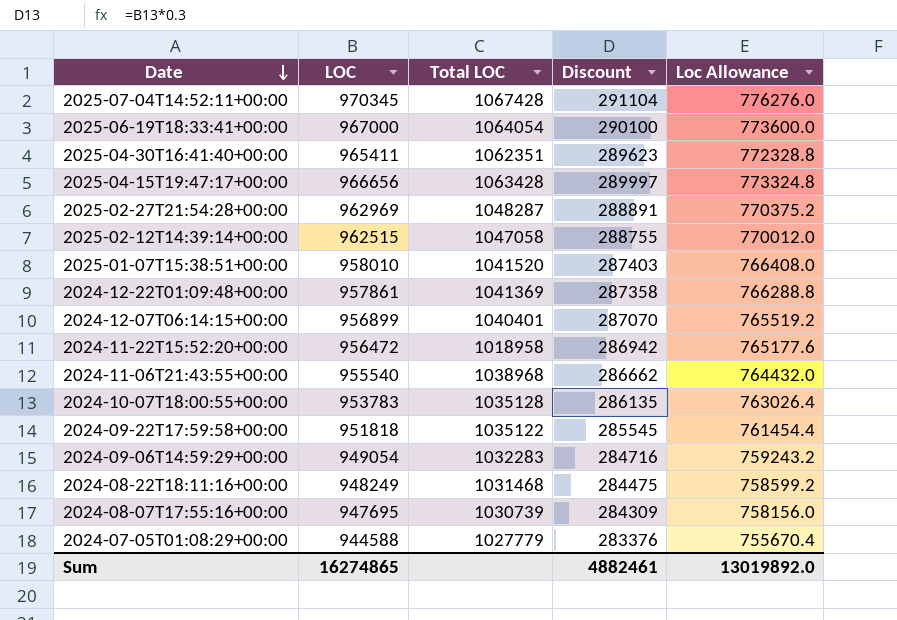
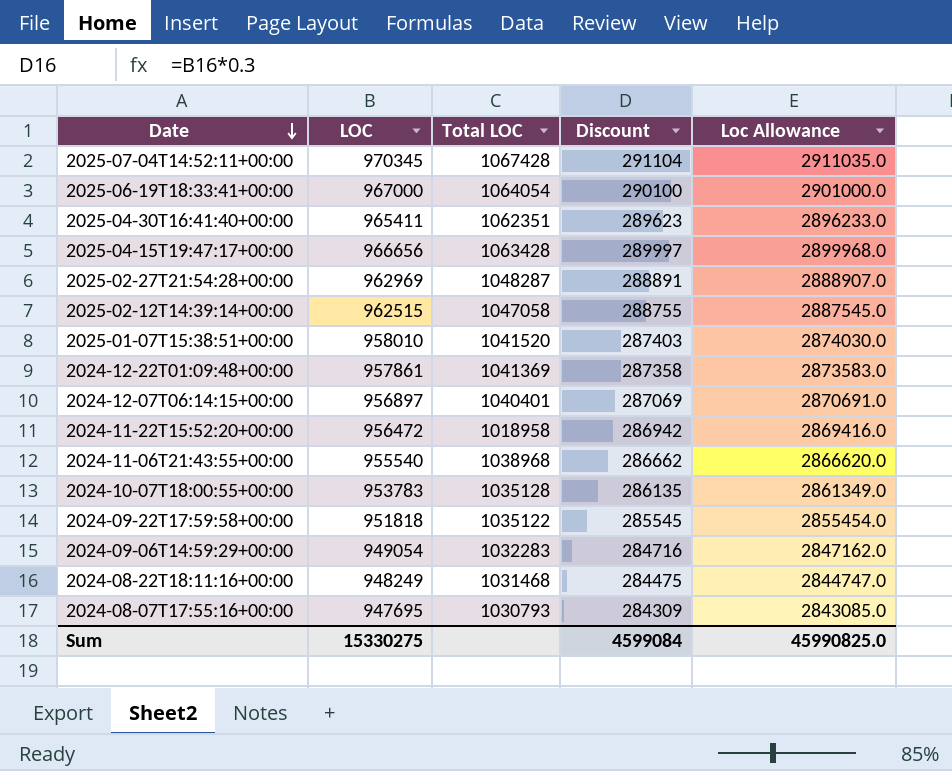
column Loc Allowance | formula: [LOC] * 0.8 -> [LOC] * 3
row 2024-07-05T01:08:29+00:00: 944588 | 1027779 | 283376 | 755670.4 -> none
2024-12-07T06:14:15+00:00 | LOC: 956899 -> 956897
2024-12-07T06:14:15+00:00 | Discount: 287070 -> 287069
2024-08-07T17:55:16+00:00 | Total LOC: 1030739 -> 1030793
Sum | LOC: 16274865 -> 15330275
Sum | Discount: 4882461 -> 4599084
Sum | Loc Allowance: 13019892.0 -> 45990825.0

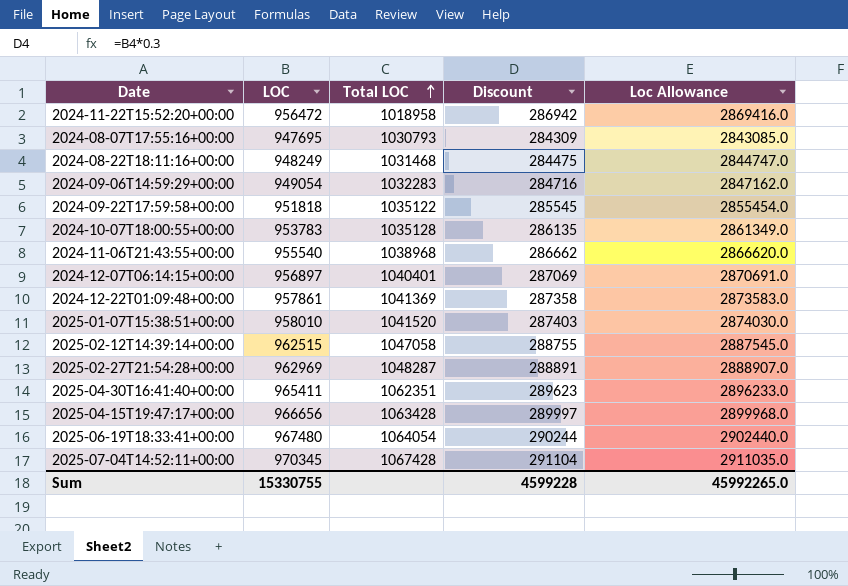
row order: Date descending -> Total LOC ascending
2025-06-19T18:33:41+00:00 | LOC: 967000 -> 967480
2025-06-19T18:33:41+00:00 | Discount: 290100 -> 290244
2025-06-19T18:33:41+00:00 | Loc Allowance: 2901000.0 -> 2902440.0
Sum | LOC: 15330275 -> 15330755
Sum | Discount: 4599084 -> 4599228
Sum | Loc Allowance: 45990825.0 -> 45992265.0

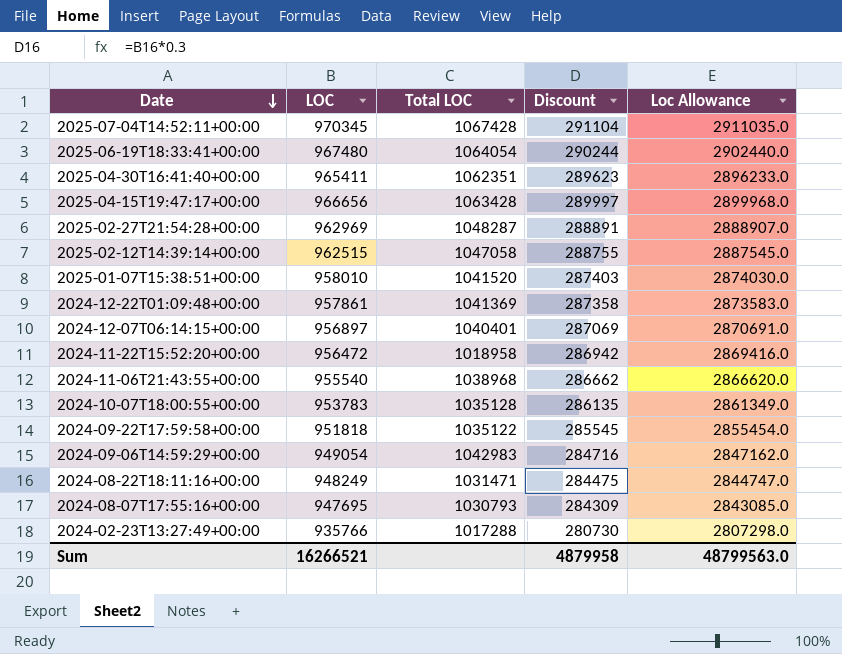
row order: Total LOC ascending -> Date descending
2024-09-06T14:59:29+00:00 | Total LOC: 1032283 -> 1042983
2024-08-22T18:11:16+00:00 | Total LOC: 1031468 -> 1031471
row 2024-02-23T13:27:49+00:00: none -> 935766 | 1017288 | 280730 | 2807298.0
Sum | LOC: 15330755 -> 16266521
Sum | Discount: 4599228 -> 4879958
Sum | Loc Allowance: 45992265.0 -> 48799563.0

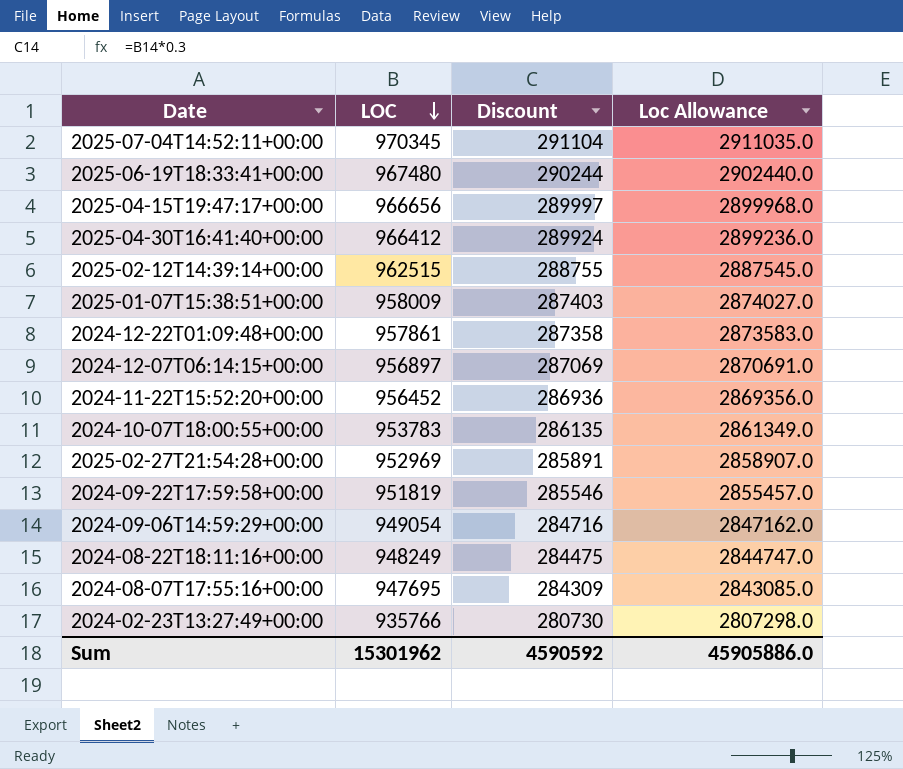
row order: Date descending -> LOC descending
column Total LOC | position: 3 -> none
row 2024-11-06T21:43:55+00:00: 955540 | 1038968 | 286662 | 2866620.0 -> none
2025-04-30T16:41:40+00:00 | LOC: 965411 -> 966412
2025-04-30T16:41:40+00:00 | Discount: 289623 -> 289924
2025-04-30T16:41:40+00:00 | Loc Allowance: 2896233.0 -> 2899236.0
2025-01-07T15:38:51+00:00 | LOC: 958010 -> 958009
2025-01-07T15:38:51+00:00 | Loc Allowance: 2874030.0 -> 2874027.0
2024-11-22T15:52:20+00:00 | LOC: 956472 -> 956452
2024-11-22T15:52:20+00:00 | Discount: 286942 -> 286936
2024-11-22T15:52:20+00:00 | Loc Allowance: 2869416.0 -> 2869356.0
2025-02-27T21:54:28+00:00 | LOC: 962969 -> 952969
2025-02-27T21:54:28+00:00 | Discount: 288891 -> 285891
2025-02-27T21:54:28+00:00 | Loc Allowance: 2888907.0 -> 2858907.0
2024-09-22T17:59:58+00:00 | LOC: 951818 -> 951819
2024-09-22T17:59:58+00:00 | Discount: 285545 -> 285546
2024-09-22T17:59:58+00:00 | Loc Allowance: 2855454.0 -> 2855457.0
Sum | LOC: 16266521 -> 15301962
Sum | Discount: 4879958 -> 4590592
Sum | Loc Allowance: 48799563.0 -> 45905886.0

